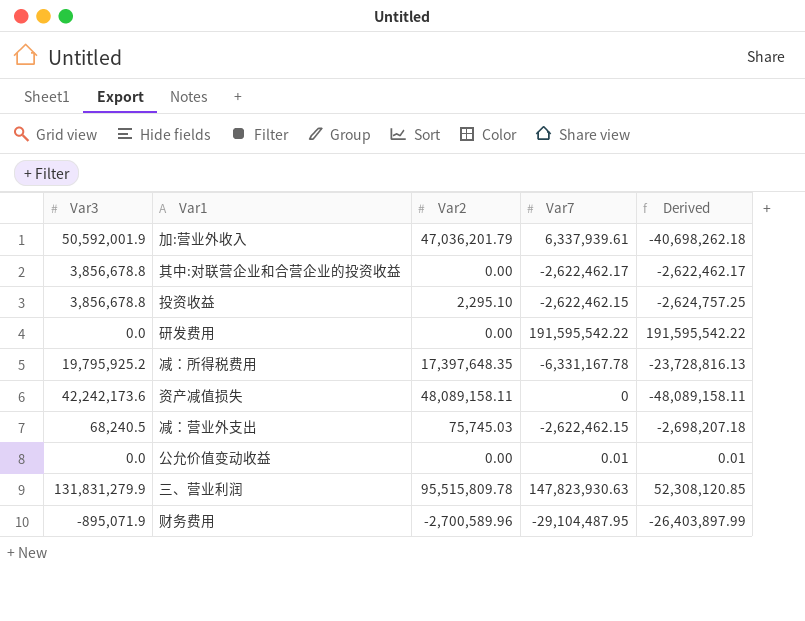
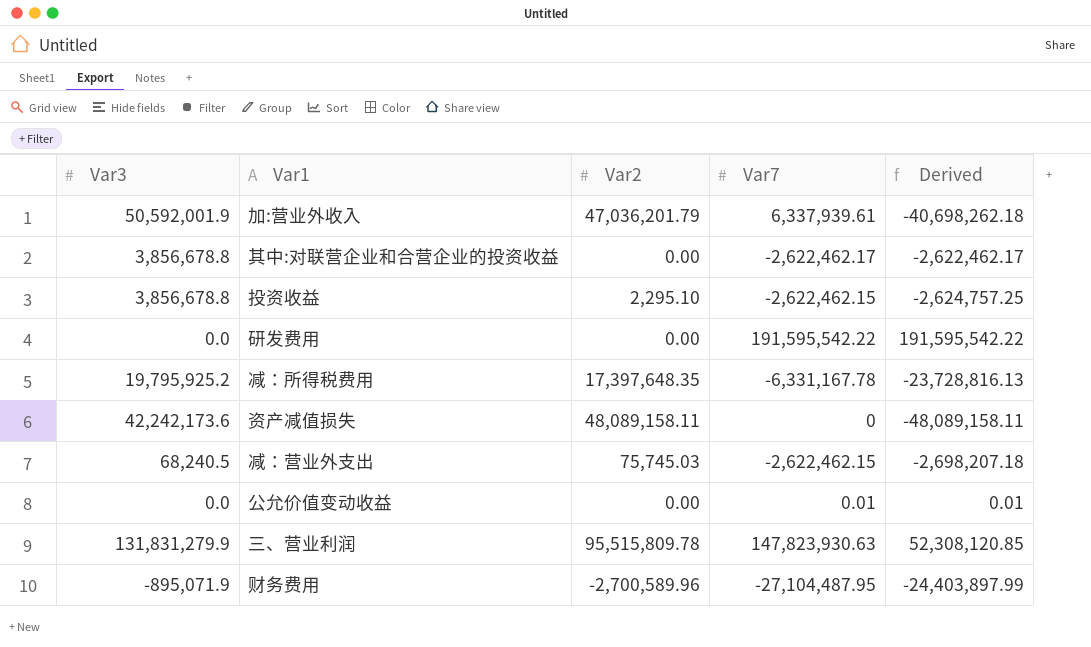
财务费用 | Var7: -29,104,487.95 -> -27,104,487.95
财务费用 | Derived: -26,403,897.99 -> -24,403,897.99

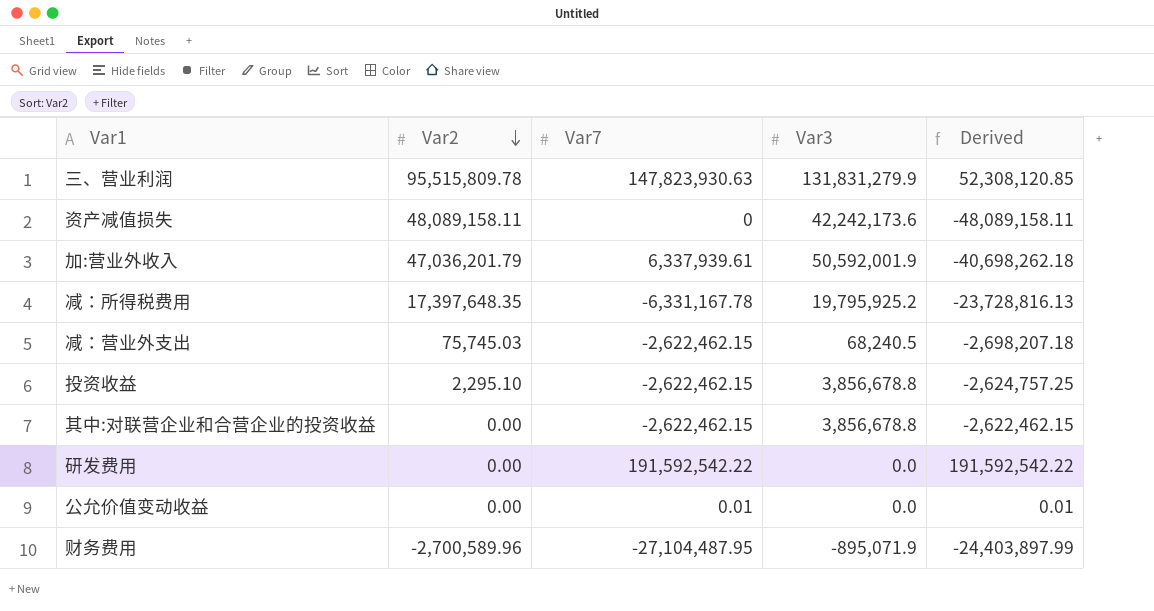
row order: none -> Var2 descending
column Var3 | position: 1 -> 4
其中:对联营企业和合营企业的投资收益 | Var7: -2,622,462.17 -> -2,622,462.15
其中:对联营企业和合营企业的投资收益 | Derived: -2,622,462.17 -> -2,622,462.15
研发费用 | Var7: 191,595,542.22 -> 191,592,542.22
研发费用 | Derived: 191,595,542.22 -> 191,592,542.22

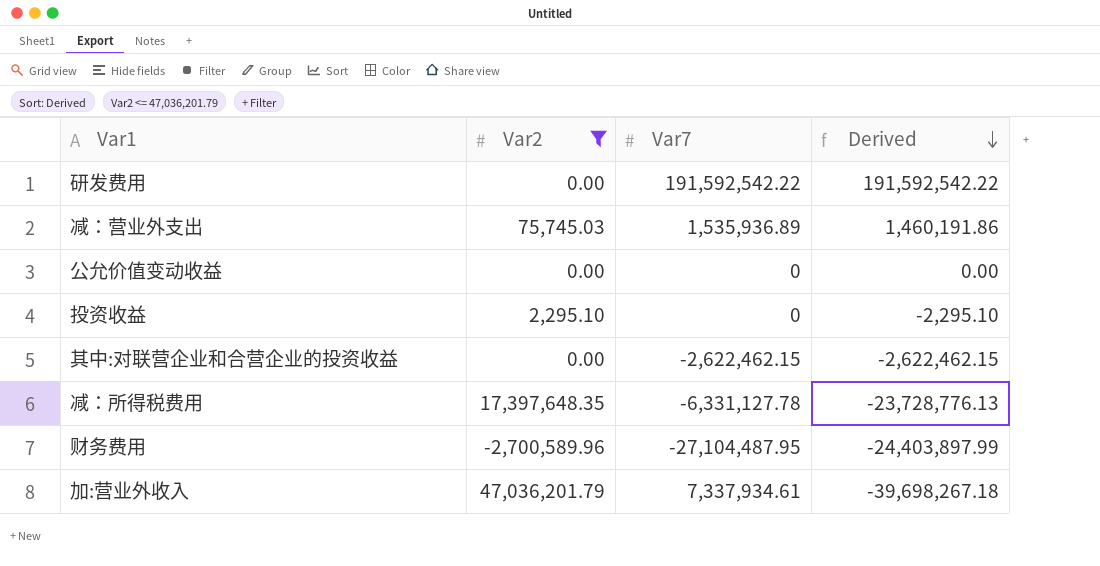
filter: none -> Var2 <= 47,036,201.79
row order: Var2 descending -> Derived descending
column Var3 | position: 4 -> none
减：营业外支出 | Var7: -2,622,462.15 -> 1,535,936.89
减：营业外支出 | Derived: -2,698,207.18 -> 1,460,191.86
公允价值变动收益 | Var7: 0.01 -> 0
公允价值变动收益 | Derived: 0.01 -> 0.00
投资收益 | Var7: -2,622,462.15 -> 0
投资收益 | Derived: -2,624,757.25 -> -2,295.10
减：所得税费用 | Var7: -6,331,167.78 -> -6,331,127.78
减：所得税费用 | Derived: -23,728,816.13 -> -23,728,776.13
加:营业外收入 | Var7: 6,337,939.61 -> 7,337,934.61
加:营业外收入 | Derived: -40,698,262.18 -> -39,698,267.18

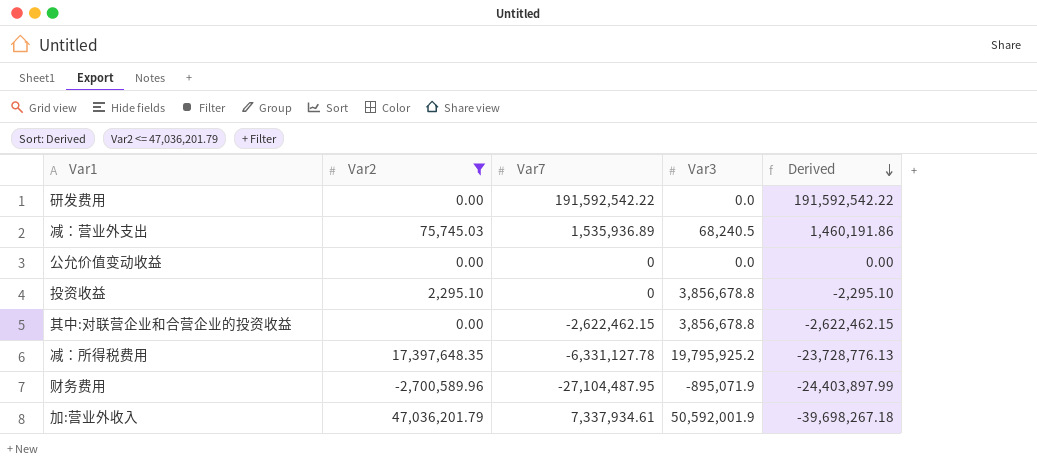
column Var3 | position: none -> 4

